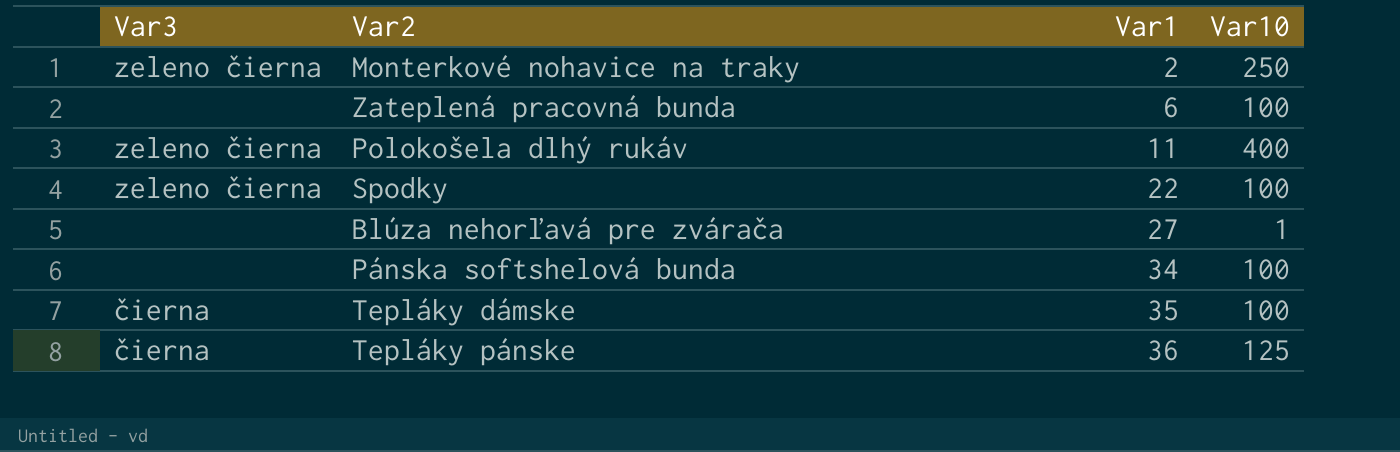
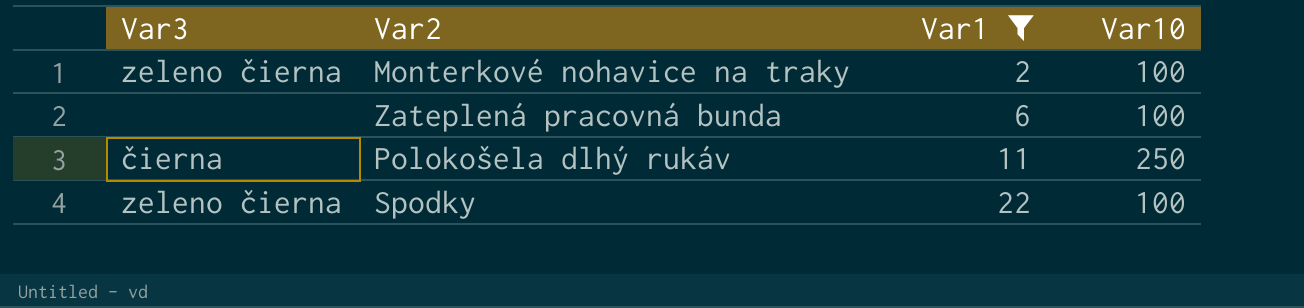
filter: none -> Var1 <= 22
Monterkové nohavice na traky | Var10: 250 -> 100
Polokošela dlhý rukáv | Var3: zeleno čierna -> čierna
Polokošela dlhý rukáv | Var10: 400 -> 250

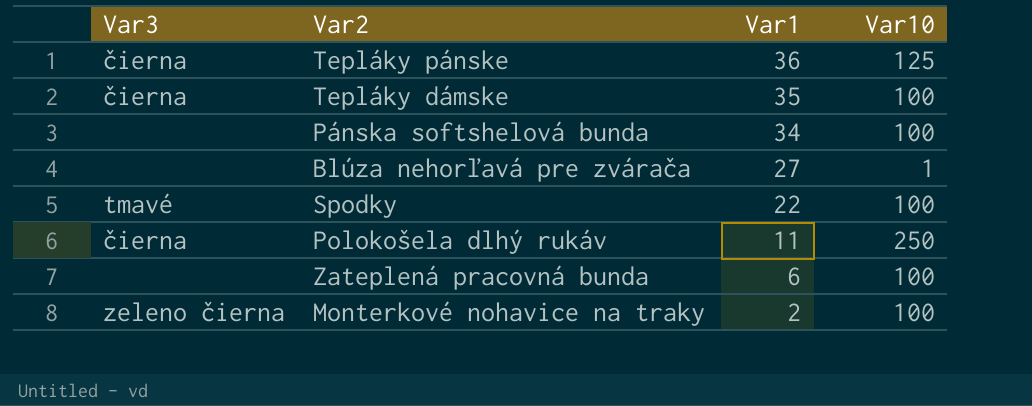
filter: Var1 <= 22 -> none
row order: Var1 ascending -> Var1 descending
Spodky | Var3: zeleno čierna -> tmavé

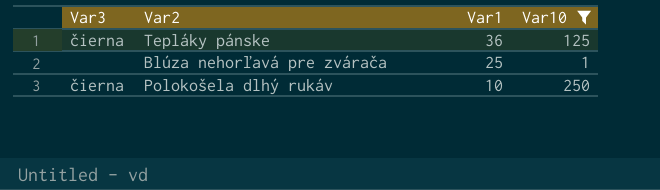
filter: none -> Var10 != 100
Blúza nehorľavá pre zvárača | Var1: 27 -> 25
Polokošela dlhý rukáv | Var1: 11 -> 10

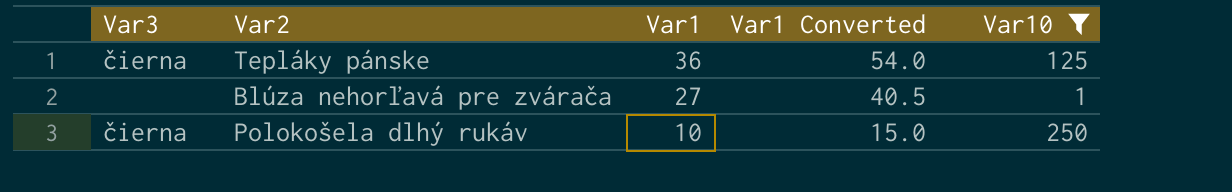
column Var1 Converted | formula: none -> [Var1] * 1.5
Blúza nehorľavá pre zvárača | Var1: 25 -> 27

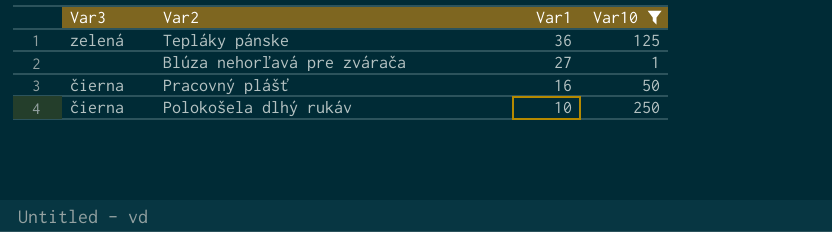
column Var1 Converted | formula: [Var1] * 1.5 -> none
Tepláky pánske | Var3: čierna -> zelená
row Pracovný plášť: none -> čierna | 16 | 50

